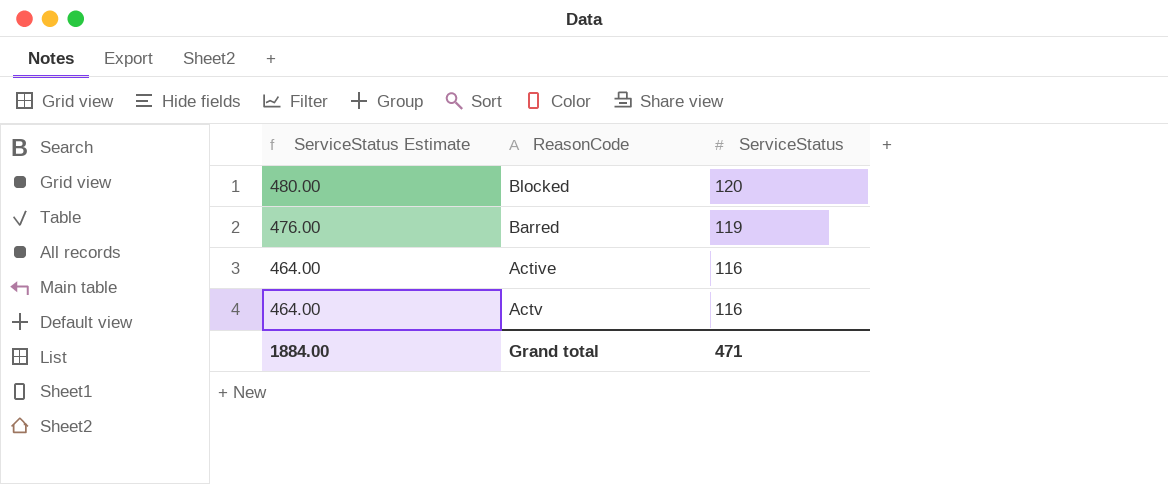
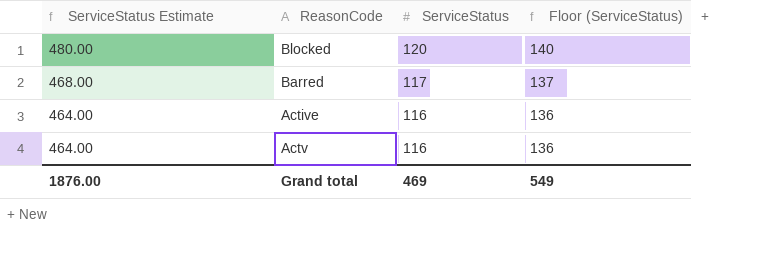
column Floor (ServiceStatus) | formula: none -> [ServiceStatus] + 20
Barred | ServiceStatus Estimate: 476.00 -> 468.00
Barred | ServiceStatus: 119 -> 117
Grand total | ServiceStatus Estimate: 1884.00 -> 1876.00
Grand total | ServiceStatus: 471 -> 469

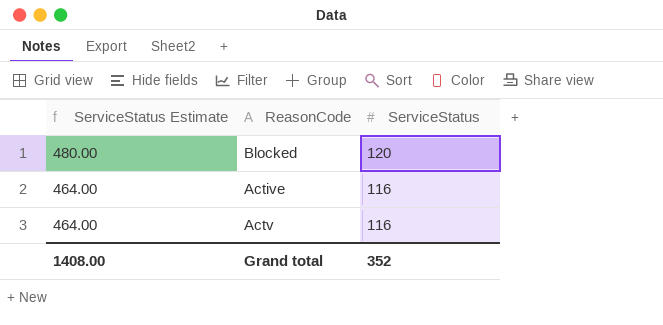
column Floor (ServiceStatus) | formula: [ServiceStatus] + 20 -> none
row Barred: 468.00 | 117 | 137 -> none
Grand total | ServiceStatus Estimate: 1876.00 -> 1408.00
Grand total | ServiceStatus: 469 -> 352

